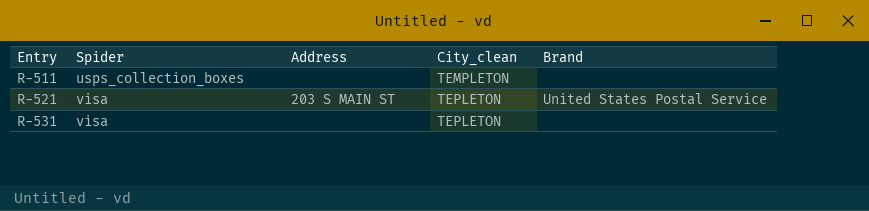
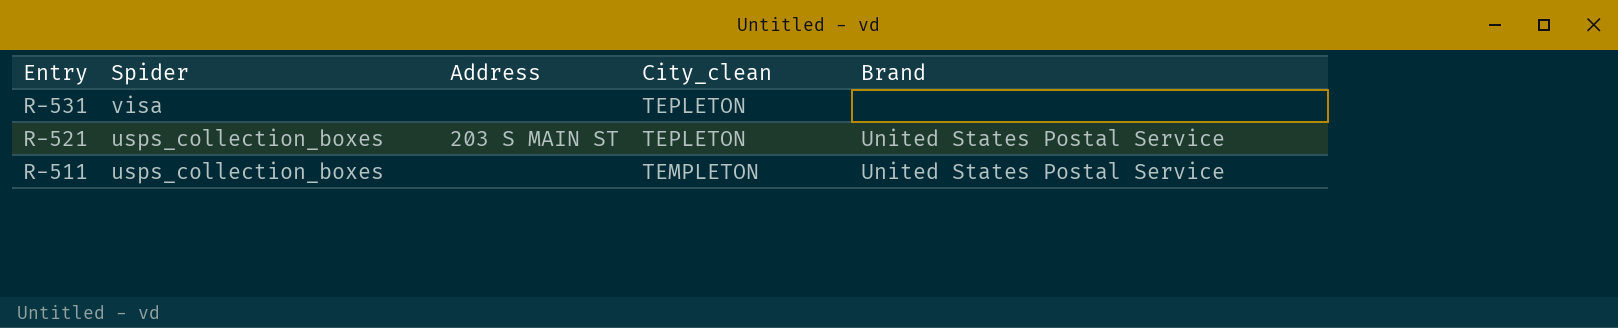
row order: Entry ascending -> Entry descending
R-521 | Spider: visa -> usps_collection_boxes
R-511 | Brand: none -> United States Postal Service

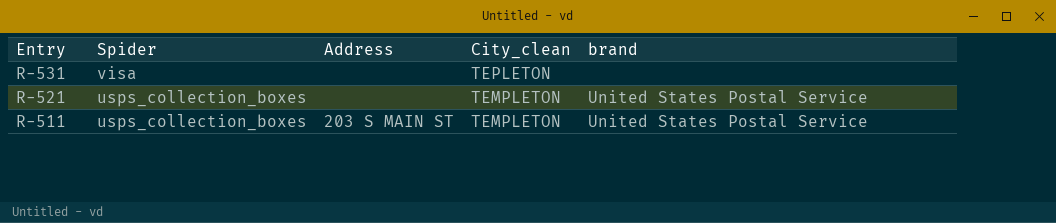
column name: Brand -> brand
R-521 | Address: 203 S MAIN ST -> none
R-521 | City_clean: TEPLETON -> TEMPLETON
R-511 | Address: none -> 203 S MAIN ST

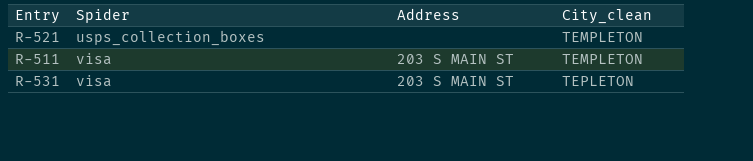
row order: Entry descending -> Spider ascending
column brand | position: 5 -> none
R-511 | Spider: usps_collection_boxes -> visa
R-531 | Address: none -> 203 S MAIN ST

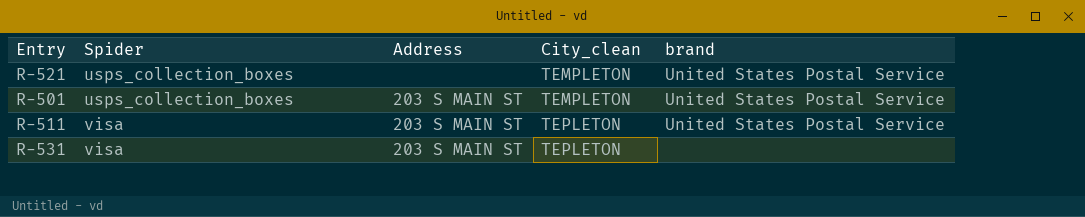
column brand | position: none -> 5
row R-501: none -> usps_collection_boxes | 203 S MAIN ST | TEMPLETON | United States Postal Service
R-511 | City_clean: TEMPLETON -> TEPLETON

